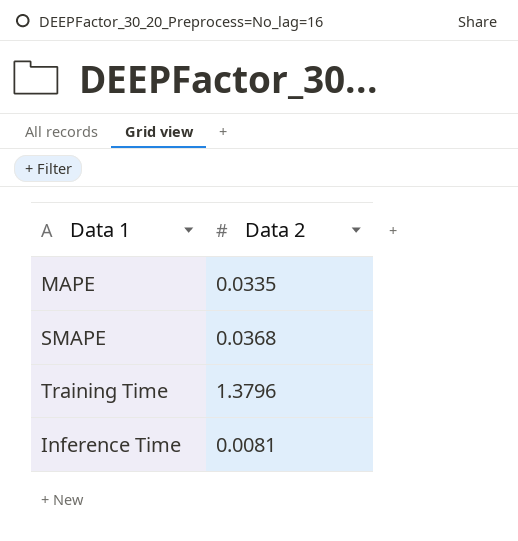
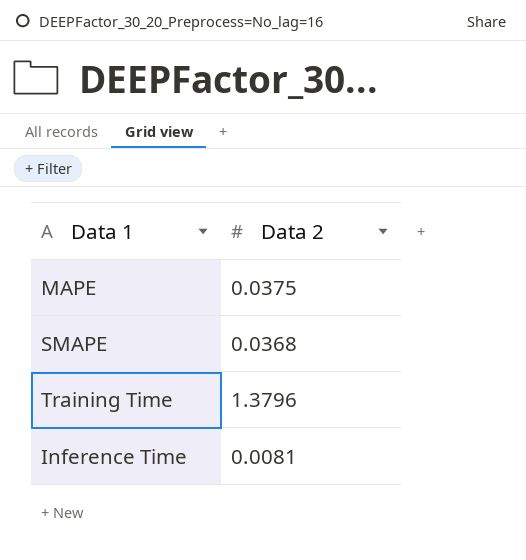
MAPE | Data 2: 0.0335 -> 0.0375

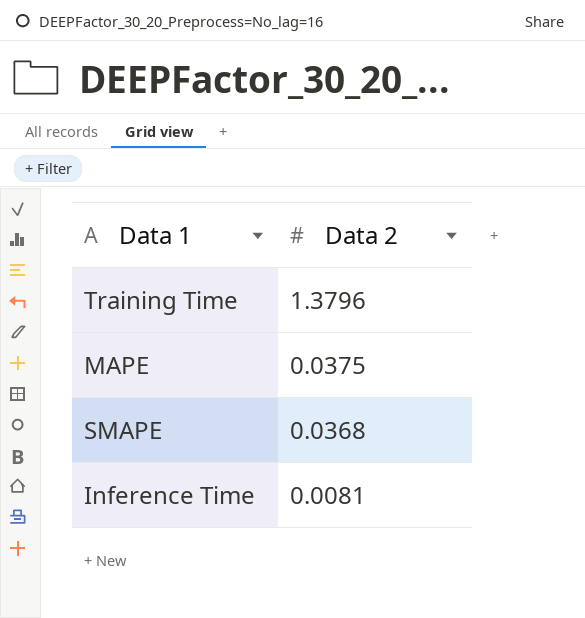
row order: none -> Data 2 descending

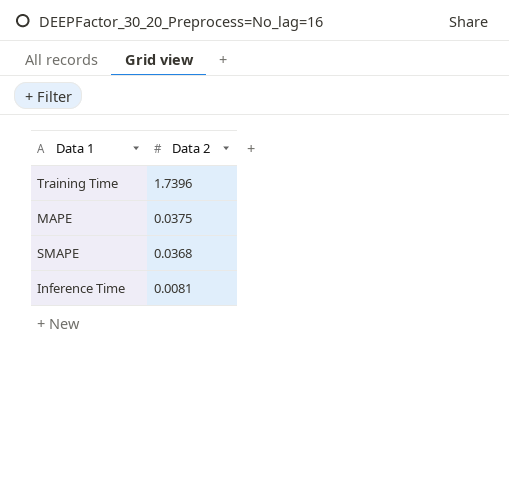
Training Time | Data 2: 1.3796 -> 1.7396

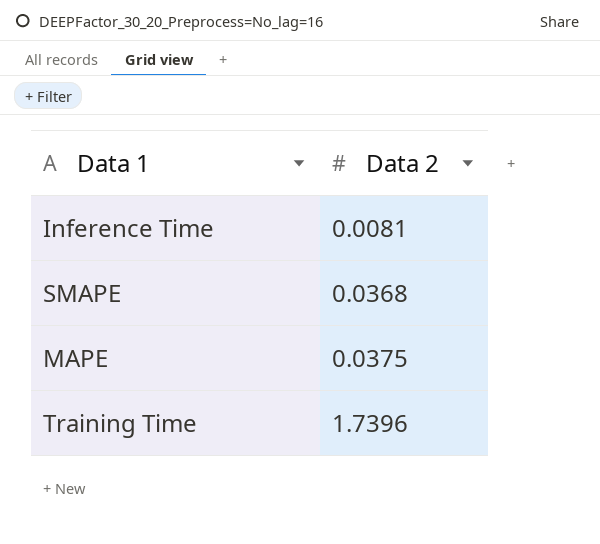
row order: Data 2 descending -> Data 2 ascending

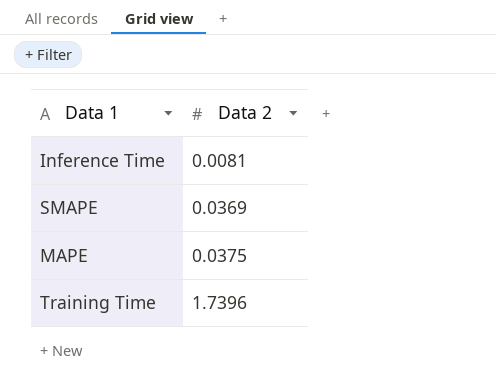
SMAPE | Data 2: 0.0368 -> 0.0369

